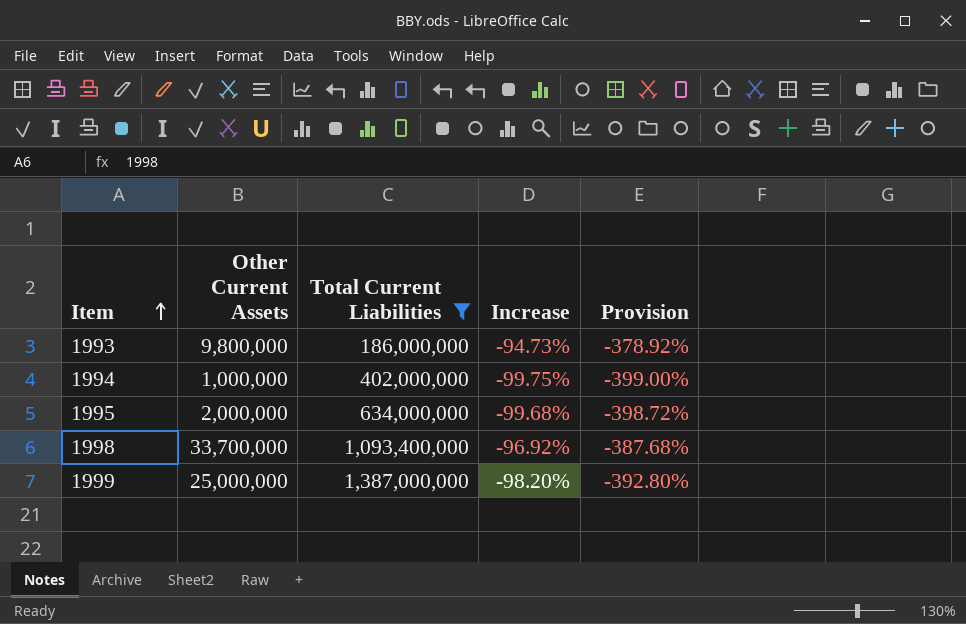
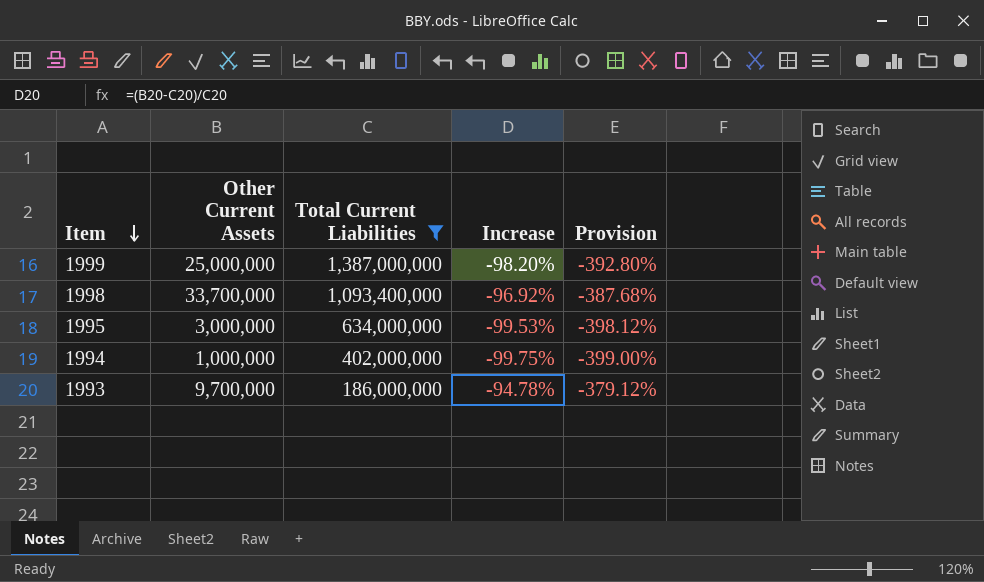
row order: Item ascending -> Item descending
1995 | Other Current Assets: 2,000,000 -> 3,000,000
1995 | Increase: -99.68% -> -99.53%
1995 | Provision: -398.72% -> -398.12%
1993 | Other Current Assets: 9,800,000 -> 9,700,000
1993 | Increase: -94.73% -> -94.78%
1993 | Provision: -378.92% -> -379.12%

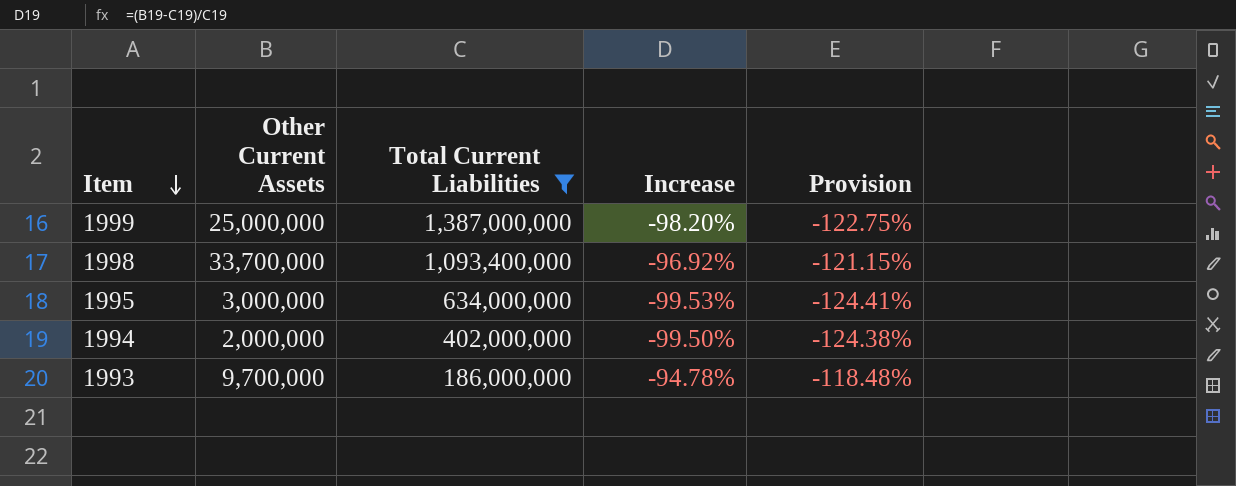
column Provision | formula: [Increase] * 4 -> [Increase] * 1.25
1994 | Other Current Assets: 1,000,000 -> 2,000,000
1994 | Increase: -99.75% -> -99.50%

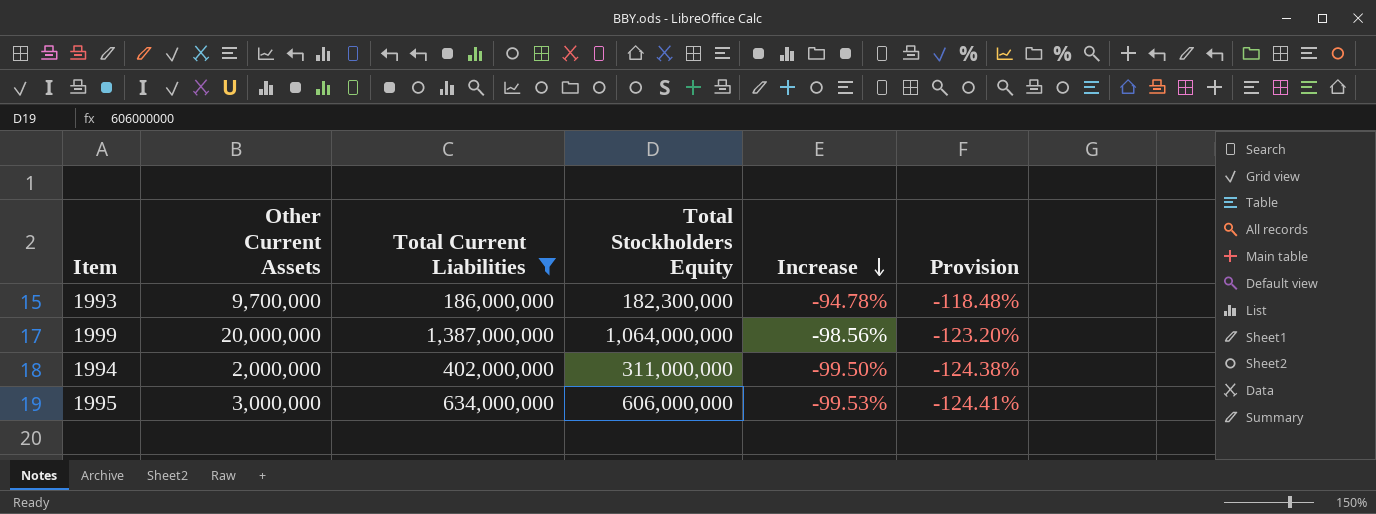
row order: Item descending -> Increase descending
column Total Stockholders Equity | position: none -> 4
row 1998: 33,700,000 | 1,093,400,000 | -96.92% | -121.15% -> none
1999 | Other Current Assets: 25,000,000 -> 20,000,000
1999 | Increase: -98.20% -> -98.56%
1999 | Provision: -122.75% -> -123.20%

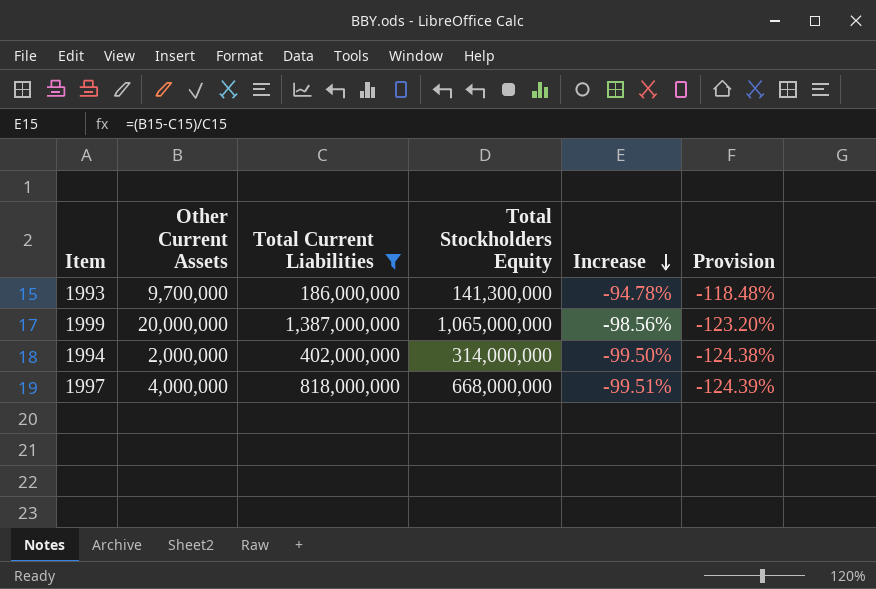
row 1995: 3,000,000 | 634,000,000 | 606,000,000 | -99.53% | -124.41% -> none
1993 | Total Stockholders Equity: 182,300,000 -> 141,300,000
1999 | Total Stockholders Equity: 1,064,000,000 -> 1,065,000,000
1994 | Total Stockholders Equity: 311,000,000 -> 314,000,000
row 1997: none -> 4,000,000 | 818,000,000 | 668,000,000 | -99.51% | -124.39%

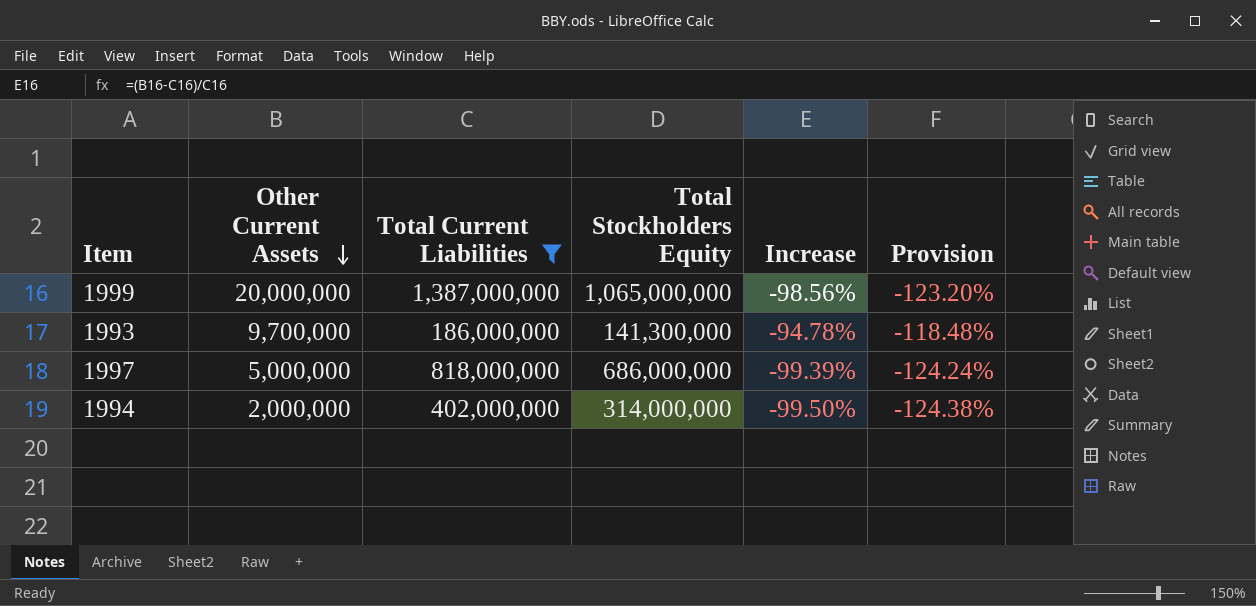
row order: Increase descending -> Other Current Assets descending
1997 | Other Current Assets: 4,000,000 -> 5,000,000
1997 | Total Stockholders Equity: 668,000,000 -> 686,000,000
1997 | Increase: -99.51% -> -99.39%
1997 | Provision: -124.39% -> -124.24%

